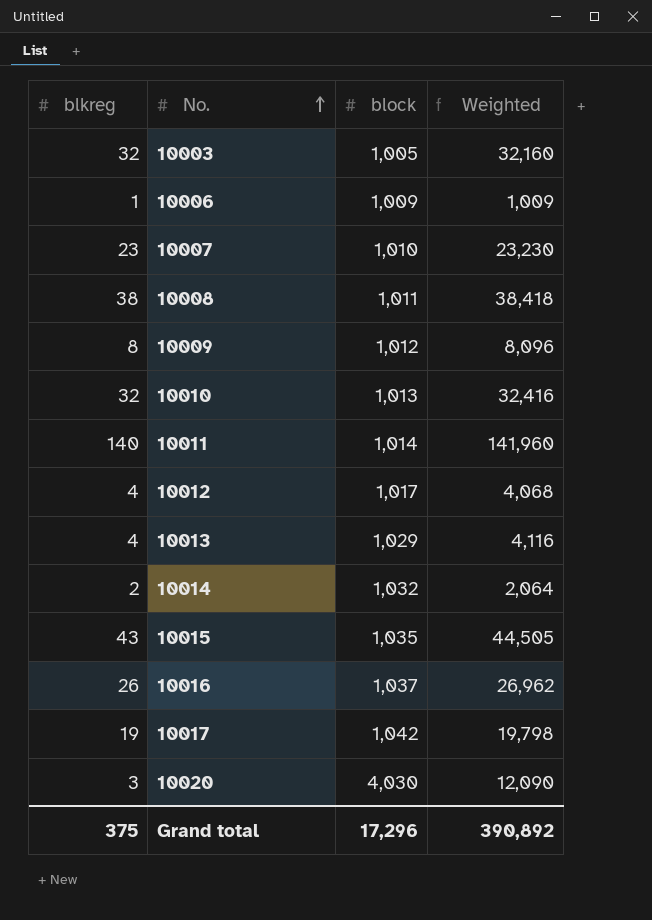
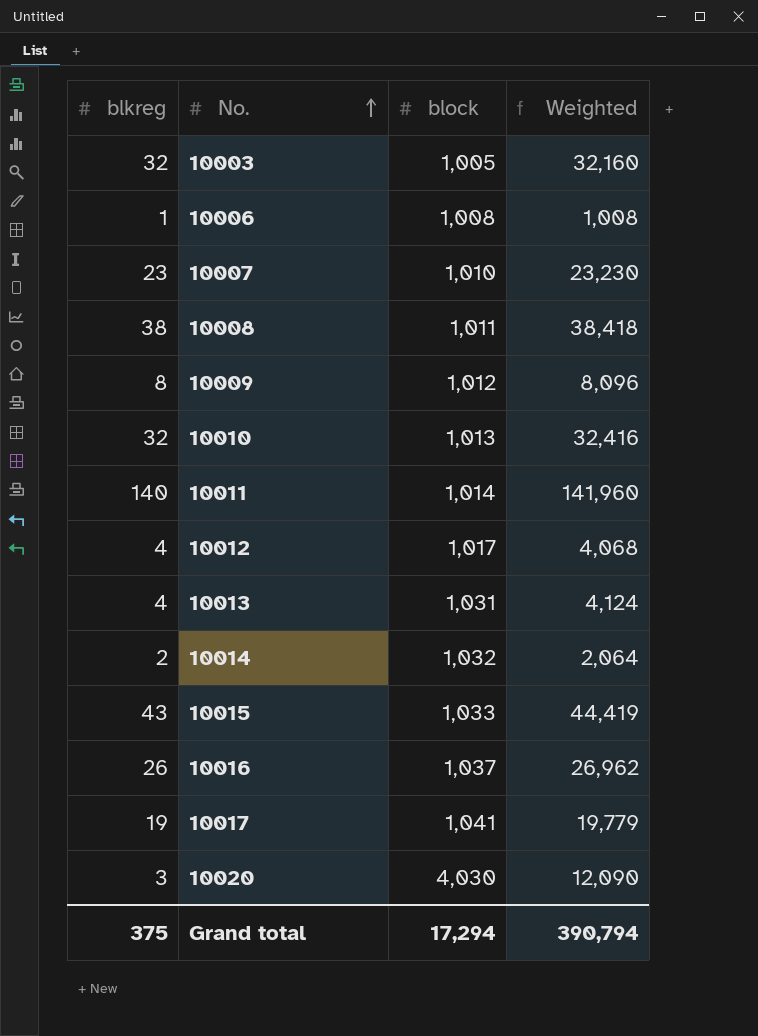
10006 | block: 1,009 -> 1,008
10006 | Weighted: 1,009 -> 1,008
10013 | block: 1,029 -> 1,031
10013 | Weighted: 4,116 -> 4,124
10015 | block: 1,035 -> 1,033
10015 | Weighted: 44,505 -> 44,419
10017 | block: 1,042 -> 1,041
10017 | Weighted: 19,798 -> 19,779
Grand total | block: 17,296 -> 17,294
Grand total | Weighted: 390,892 -> 390,794

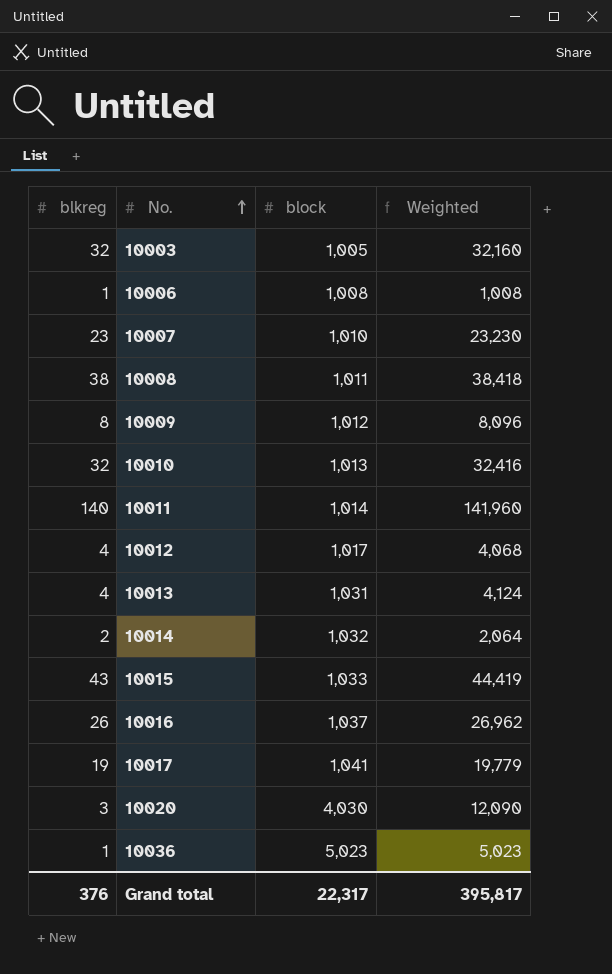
row 10036: none -> 1 | 5,023 | 5,023
Grand total | blkreg: 375 -> 376
Grand total | block: 17,294 -> 22,317
Grand total | Weighted: 390,794 -> 395,817

